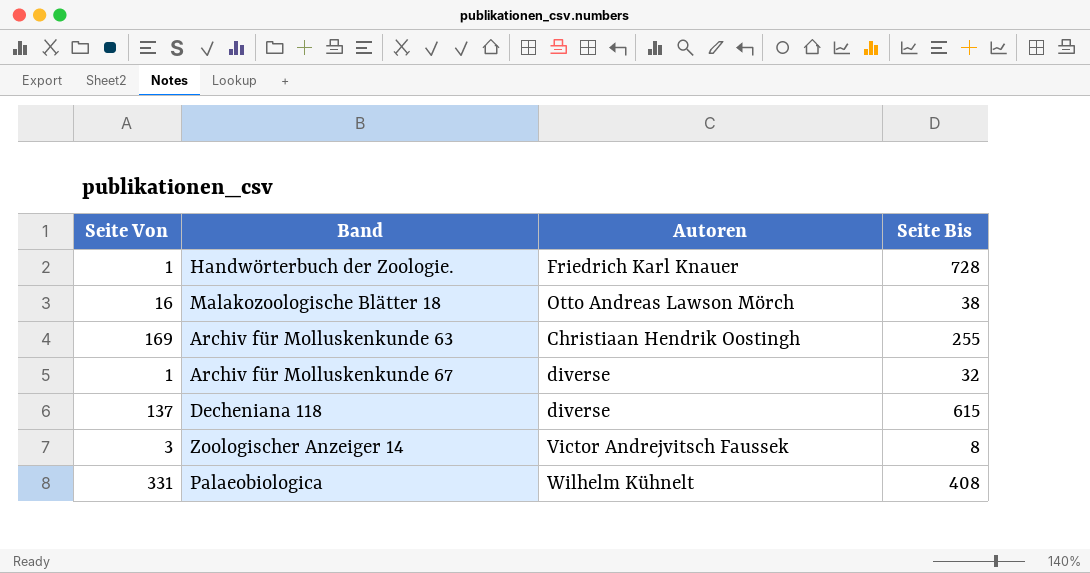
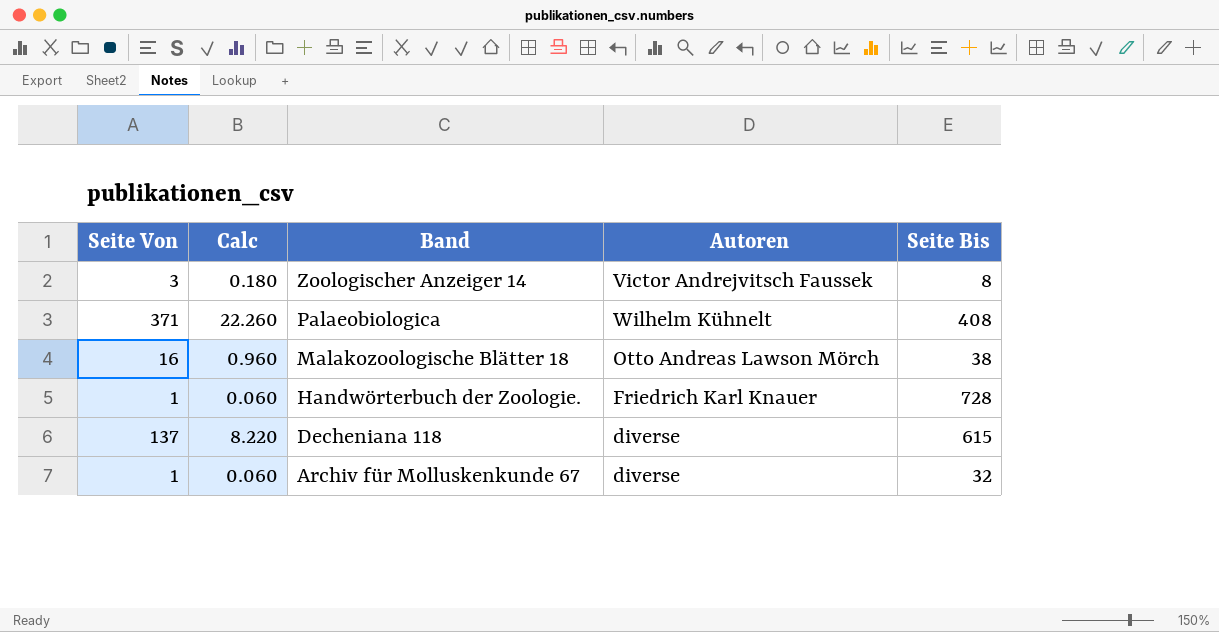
row order: none -> Band descending
column Calc | formula: none -> [Seite Von] * 0.06
row Archiv für Molluskenkunde 63: 169 | Christiaan Hendrik Oostingh | 255 -> none
Palaeobiologica | Seite Von: 331 -> 371

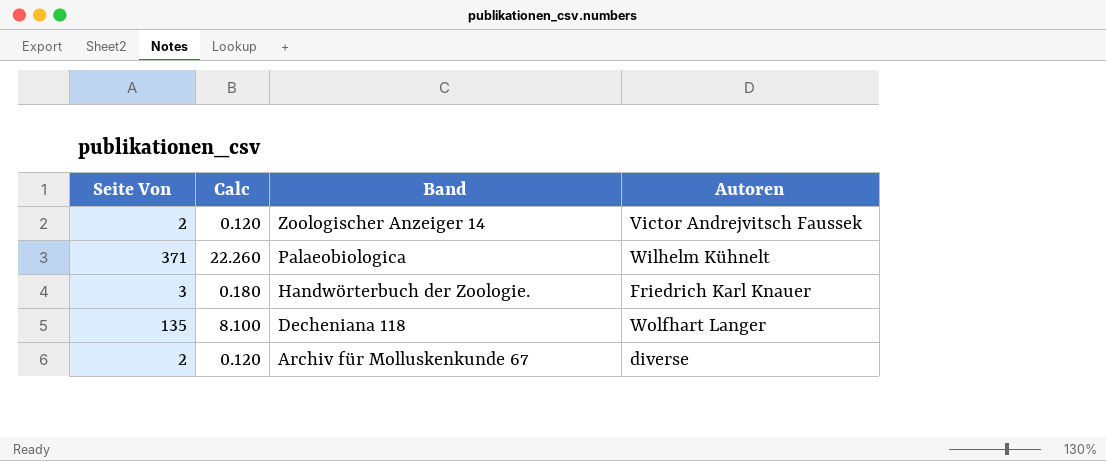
column Seite Bis | position: 5 -> none
row Malakozoologische Blätter 18: 16 | 0.960 | Otto Andreas Lawson Mörch | 38 -> none
Zoologischer Anzeiger 14 | Seite Von: 3 -> 2
Zoologischer Anzeiger 14 | Calc: 0.180 -> 0.120
Handwörterbuch der Zoologie. | Seite Von: 1 -> 3
Handwörterbuch der Zoologie. | Calc: 0.060 -> 0.180
Decheniana 118 | Seite Von: 137 -> 135
Decheniana 118 | Calc: 8.220 -> 8.100
Decheniana 118 | Autoren: diverse -> Wolfhart Langer
Archiv für Molluskenkunde 67 | Seite Von: 1 -> 2
Archiv für Molluskenkunde 67 | Calc: 0.060 -> 0.120

